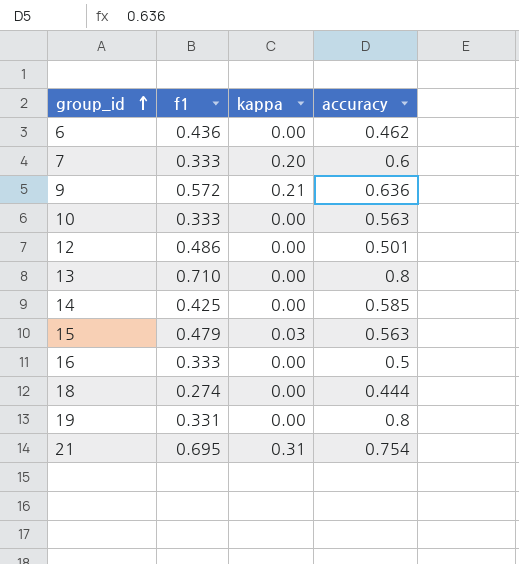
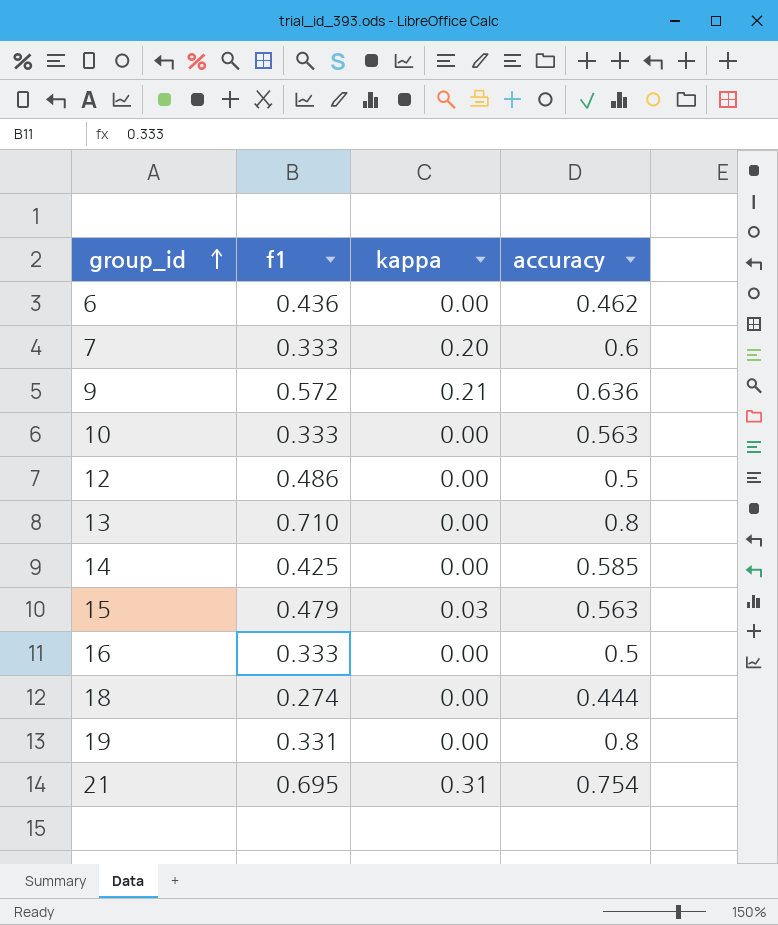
12 | accuracy: 0.501 -> 0.5

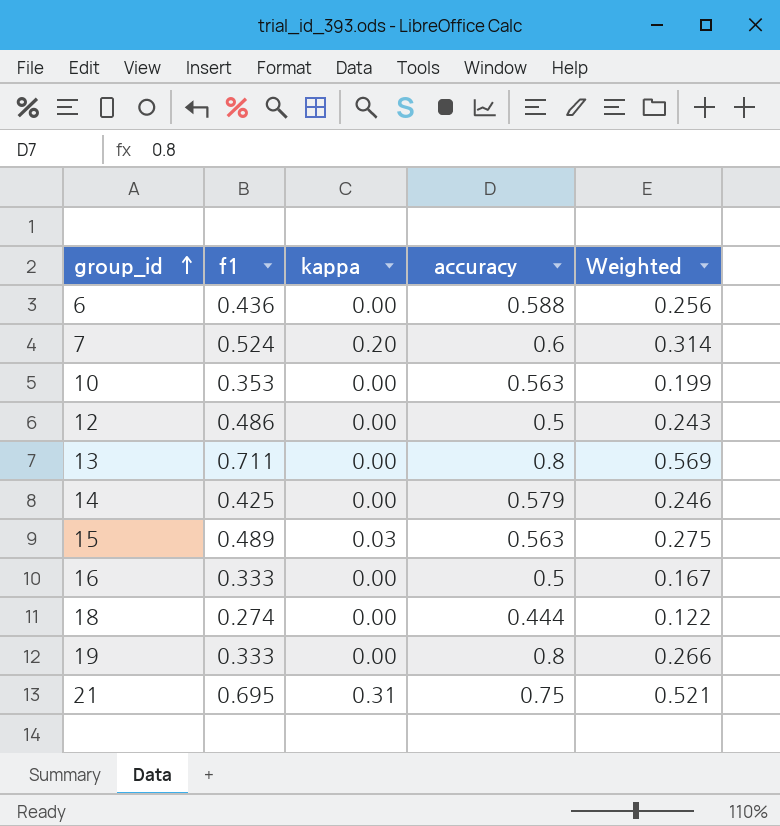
column Weighted | formula: none -> [f1] * [accuracy]
row 9: 0.572 | 0.21 | 0.636 -> none
6 | accuracy: 0.462 -> 0.588
7 | f1: 0.333 -> 0.524
10 | f1: 0.333 -> 0.353
13 | f1: 0.710 -> 0.711
14 | accuracy: 0.585 -> 0.579
15 | f1: 0.479 -> 0.489
19 | f1: 0.331 -> 0.333
21 | accuracy: 0.754 -> 0.75

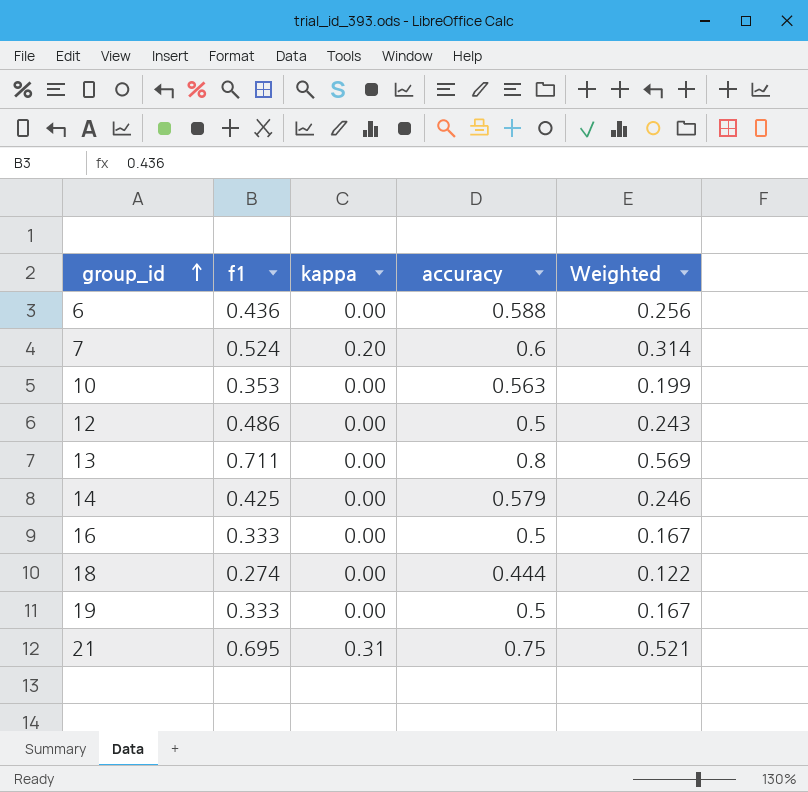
row 15: 0.489 | 0.03 | 0.563 | 0.275 -> none
19 | accuracy: 0.8 -> 0.5
19 | Weighted: 0.266 -> 0.167

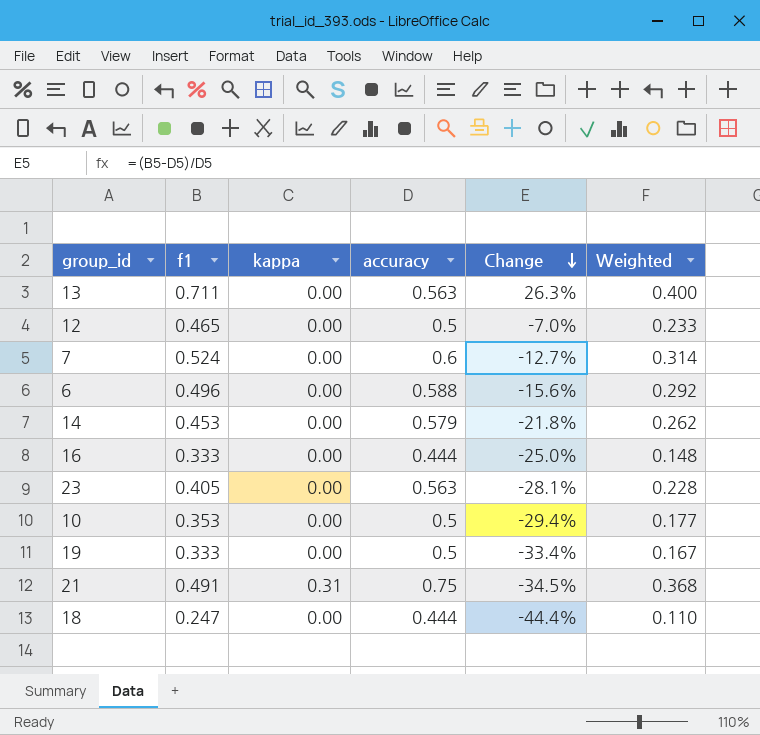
row order: group_id ascending -> Change descending
column Change | formula: none -> ([f1] - [accuracy]) / [accuracy]
13 | accuracy: 0.8 -> 0.563
13 | Weighted: 0.569 -> 0.400
12 | f1: 0.486 -> 0.465
12 | Weighted: 0.243 -> 0.233
7 | kappa: 0.20 -> 0.00
6 | f1: 0.436 -> 0.496
6 | Weighted: 0.256 -> 0.292
14 | f1: 0.425 -> 0.453
14 | Weighted: 0.246 -> 0.262
16 | accuracy: 0.5 -> 0.444
16 | Weighted: 0.167 -> 0.148
row 23: none -> 0.405 | 0.00 | 0.563 | -28.1% | 0.228
10 | accuracy: 0.563 -> 0.5
10 | Weighted: 0.199 -> 0.177
21 | f1: 0.695 -> 0.491
21 | Weighted: 0.521 -> 0.368
18 | f1: 0.274 -> 0.247
18 | Weighted: 0.122 -> 0.110

